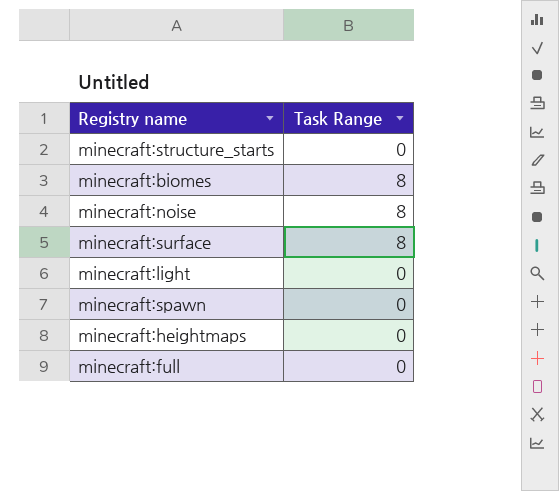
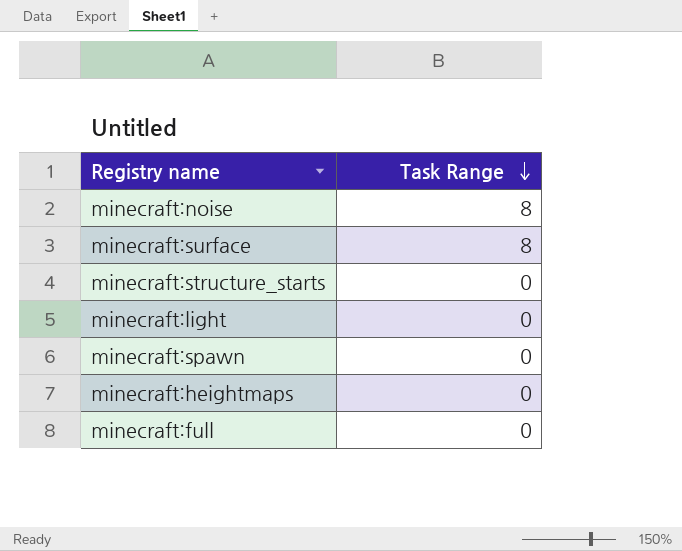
row order: none -> Task Range descending
row minecraft:biomes: 8 -> none

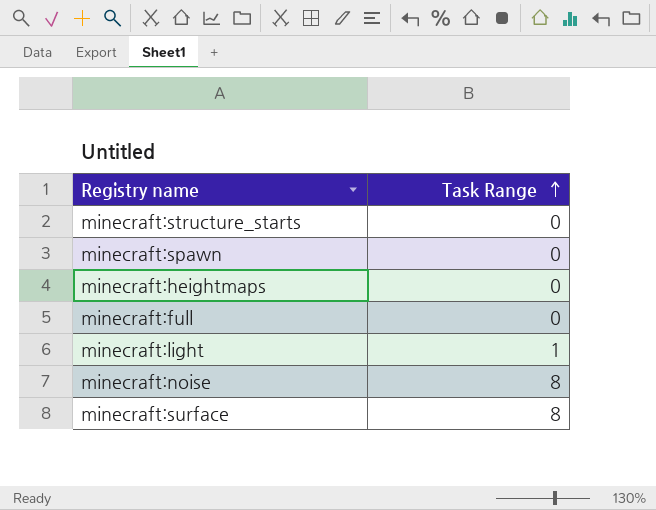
row order: Task Range descending -> Task Range ascending
minecraft:light | Task Range: 0 -> 1

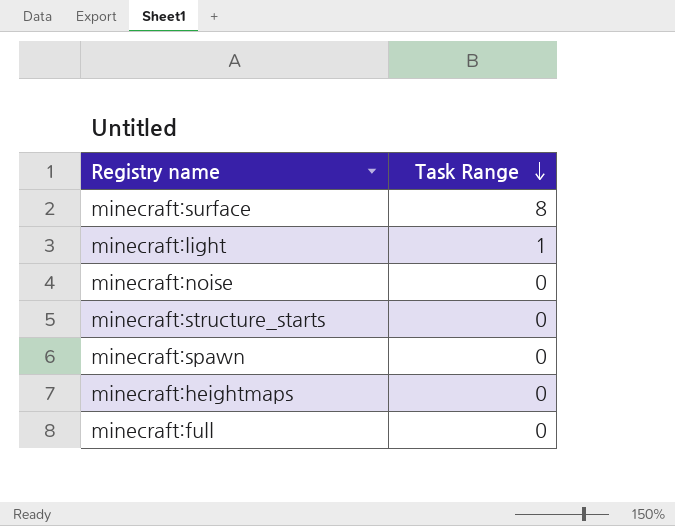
row order: Task Range ascending -> Task Range descending
minecraft:noise | Task Range: 8 -> 0

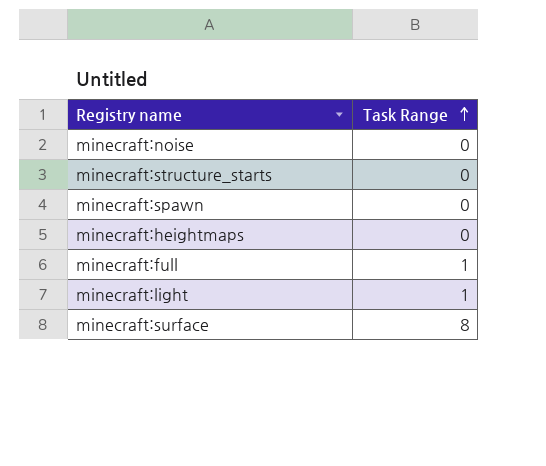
row order: Task Range descending -> Task Range ascending
minecraft:full | Task Range: 0 -> 1

